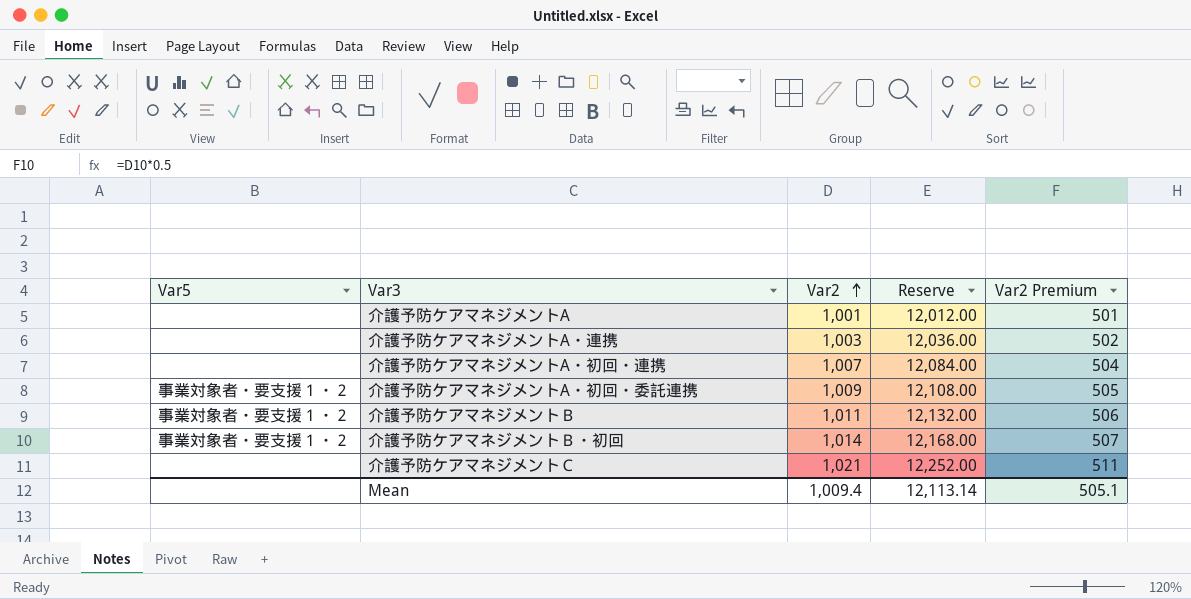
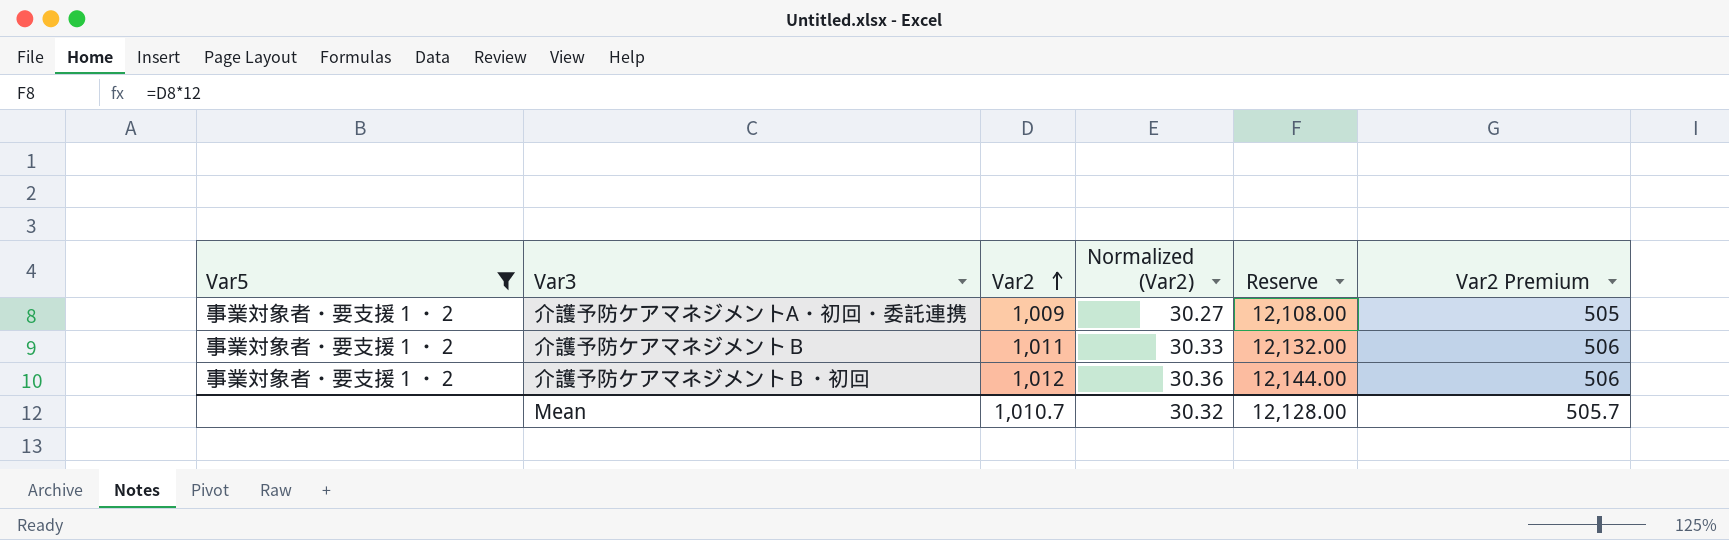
filter: none -> Var5 = 事業対象者・要支援１・２
column Normalized (Var2) | formula: none -> [Var2] * 0.03
介護予防ケアマネジメントＢ・初回 | Var2: 1,014 -> 1,012
介護予防ケアマネジメントＢ・初回 | Reserve: 12,168.00 -> 12,144.00
介護予防ケアマネジメントＢ・初回 | Var2 Premium: 507 -> 506
Mean | Var2: 1,009.4 -> 1,010.7
Mean | Reserve: 12,113.14 -> 12,128.00
Mean | Var2 Premium: 505.1 -> 505.7

